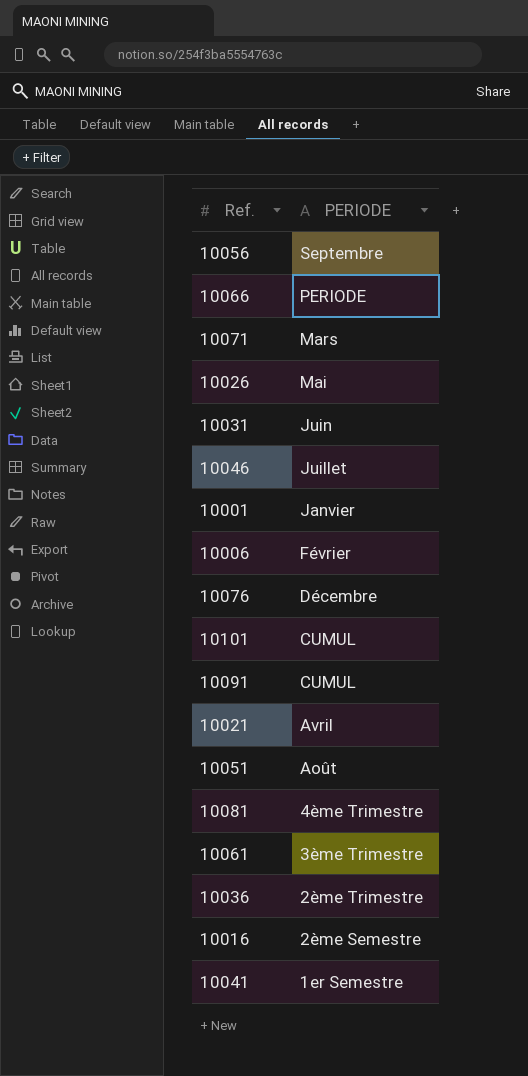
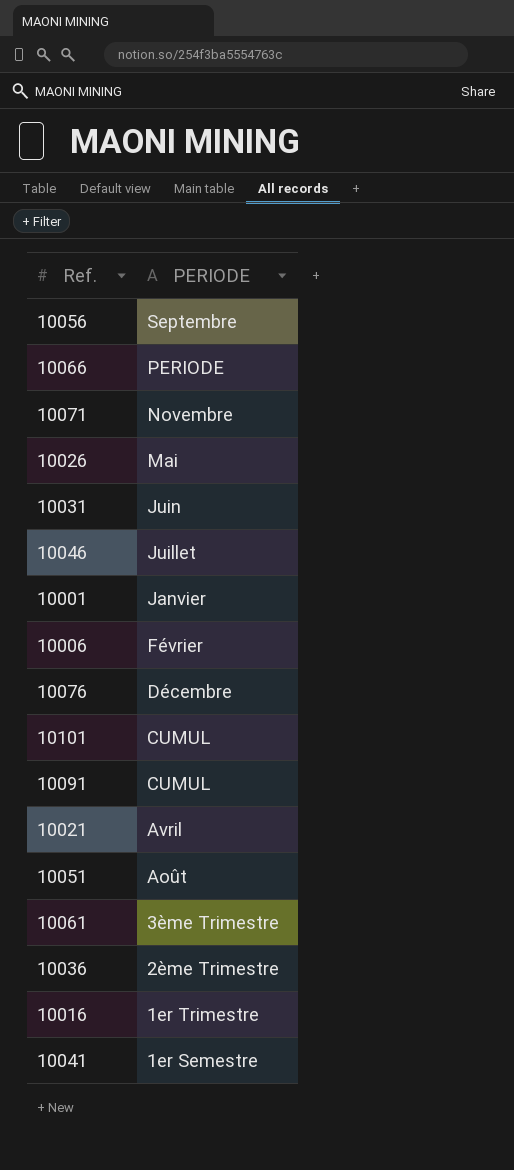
row 10081: 4ème Trimestre -> none
10071 | PERIODE: Mars -> Novembre
10016 | PERIODE: 2ème Semestre -> 1er Trimestre

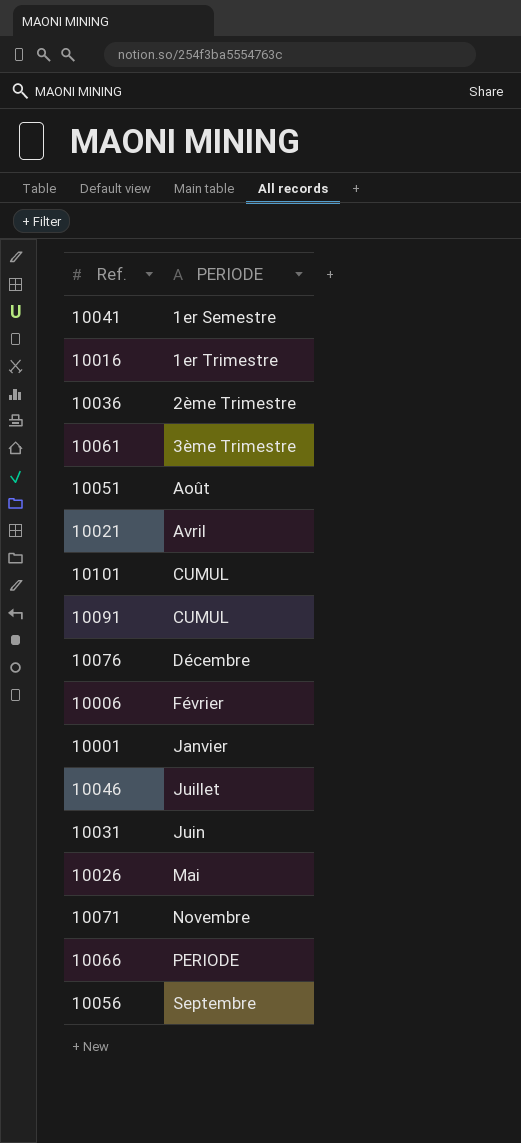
row order: PERIODE descending -> PERIODE ascending

